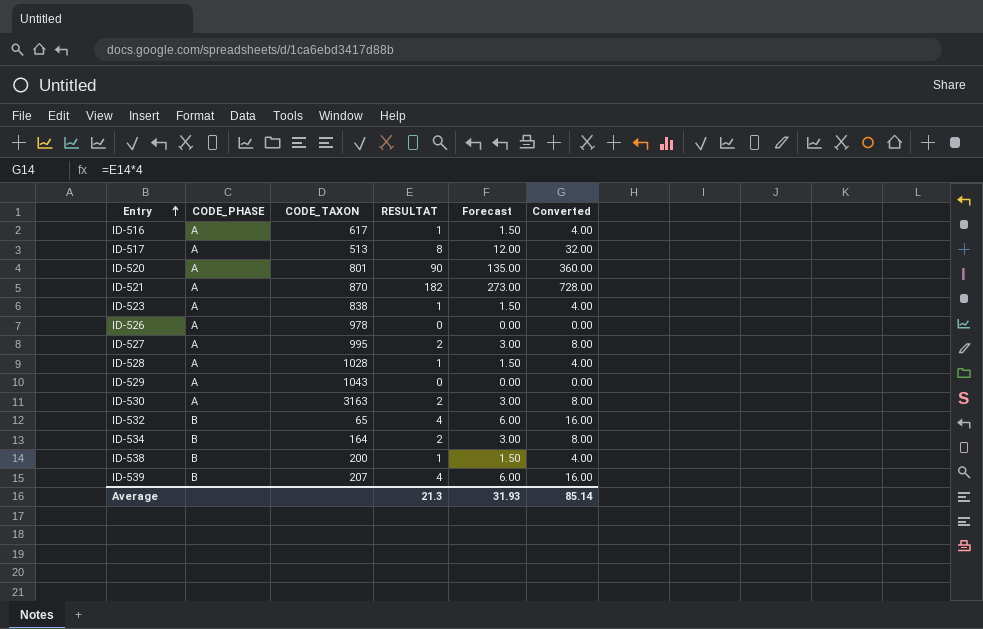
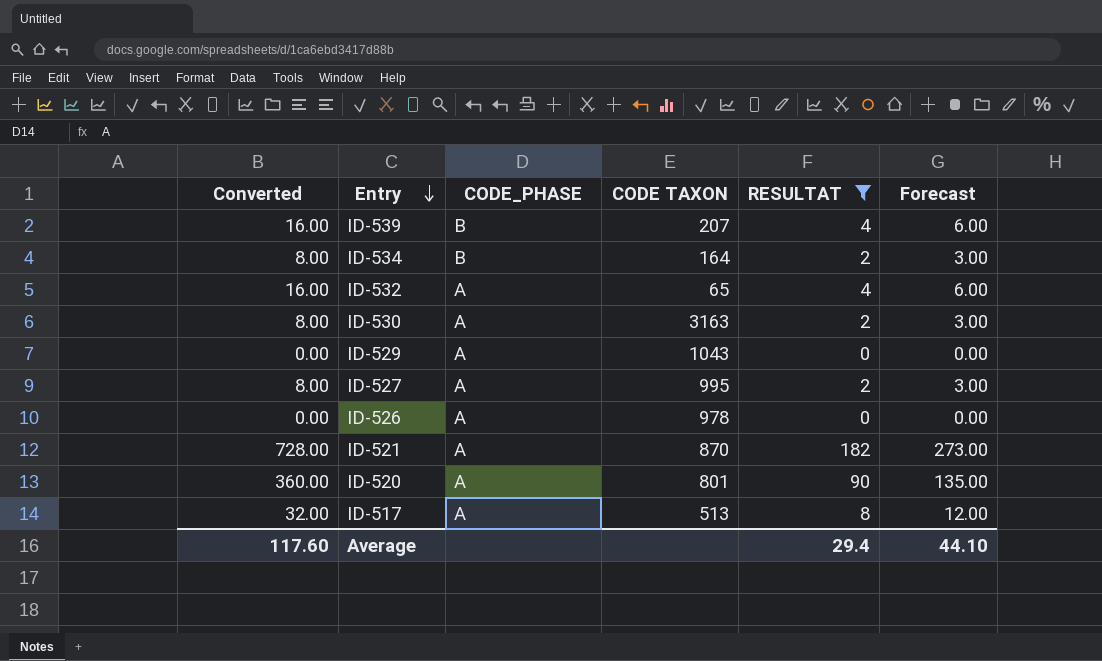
filter: none -> RESULTAT != 1
row order: Entry ascending -> Entry descending
column Converted | position: 6 -> 1
column name: CODE_TAXON -> CODE TAXON
ID-532 | CODE_PHASE: B -> A
Average | Converted: 85.14 -> 117.60
Average | RESULTAT: 21.3 -> 29.4
Average | Forecast: 31.93 -> 44.10

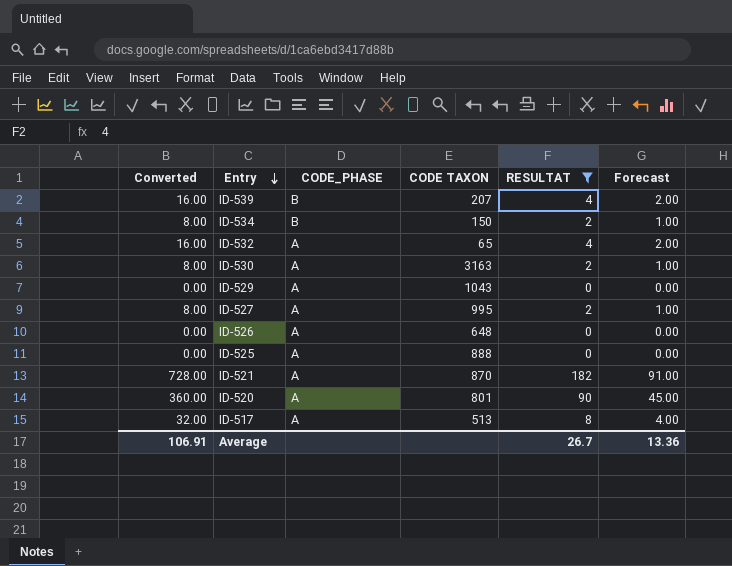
column Forecast | formula: [RESULTAT] * 1.5 -> [RESULTAT] * 0.5
ID-534 | CODE TAXON: 164 -> 150
ID-526 | CODE TAXON: 978 -> 648
row ID-525: none -> 0.00 | A | 888 | 0 | 0.00
Average | Converted: 117.60 -> 106.91
Average | RESULTAT: 29.4 -> 26.7
Average | Forecast: 44.10 -> 13.36

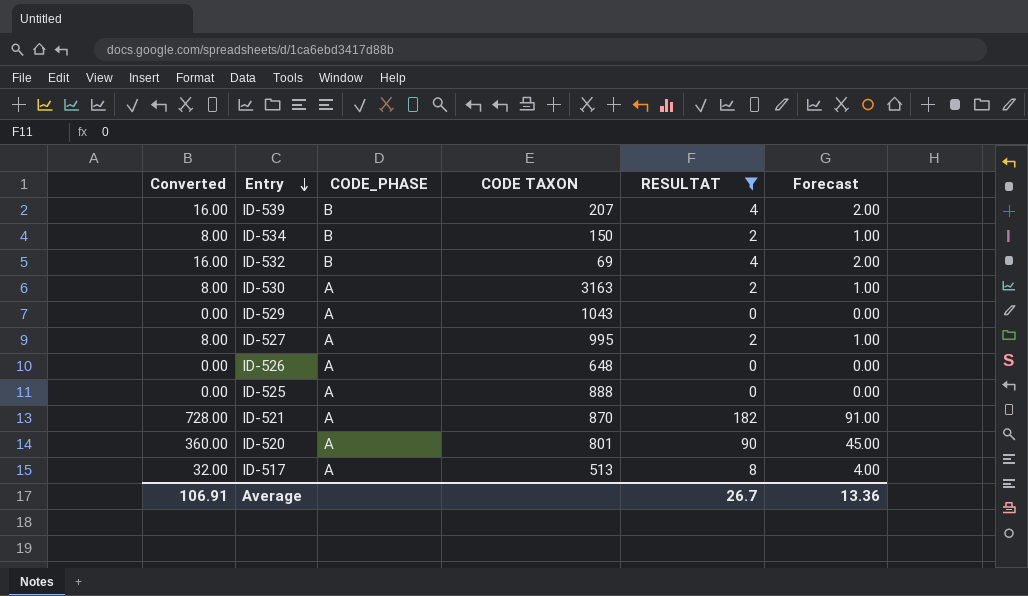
ID-532 | CODE_PHASE: A -> B
ID-532 | CODE TAXON: 65 -> 69

